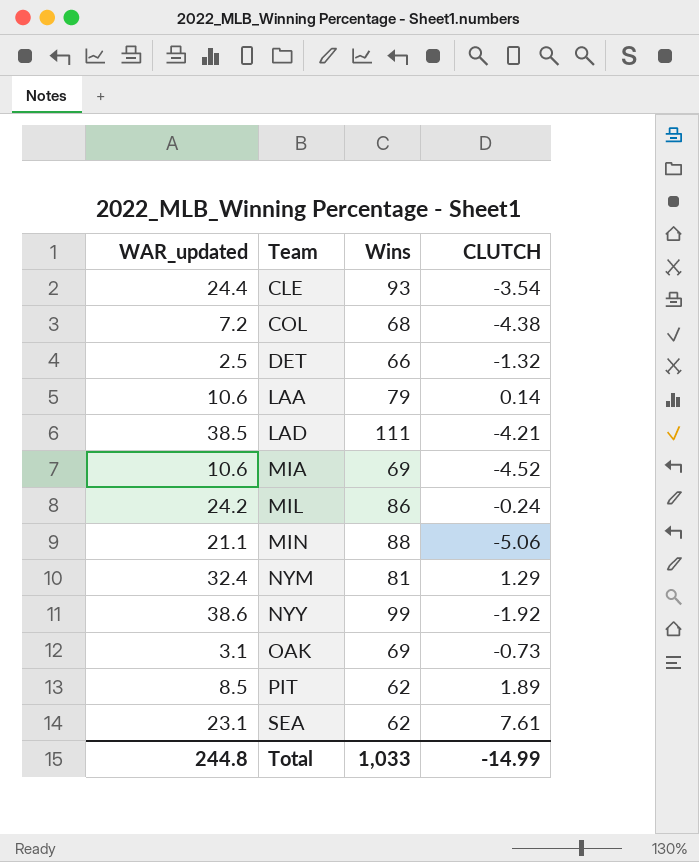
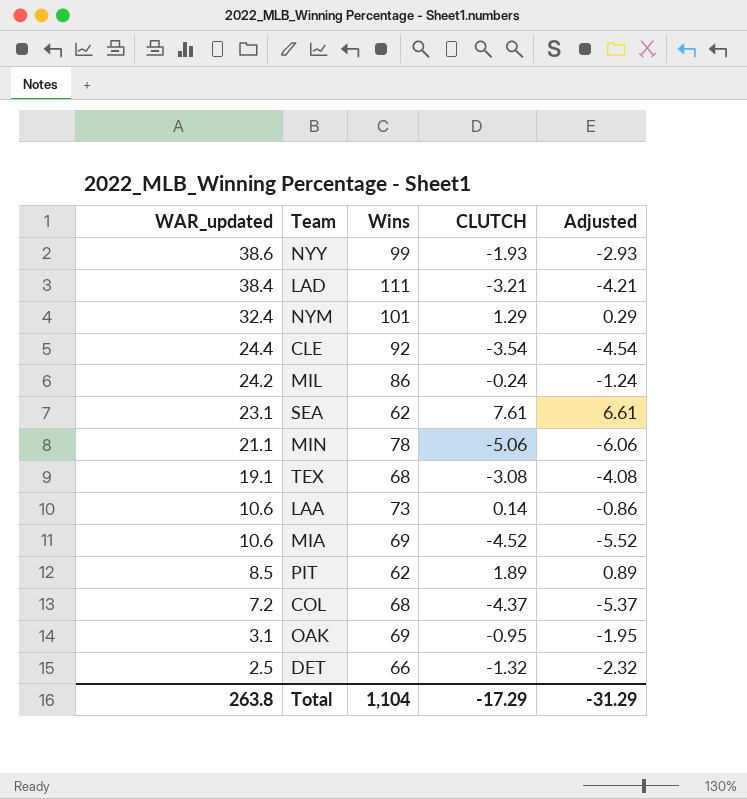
row order: Team ascending -> WAR_updated descending
column Adjusted | formula: none -> [CLUTCH] - 1
NYY | CLUTCH: -1.92 -> -1.93
LAD | WAR_updated: 38.5 -> 38.4
LAD | CLUTCH: -4.21 -> -3.21
NYM | Wins: 81 -> 101
CLE | Wins: 93 -> 92
MIN | Wins: 88 -> 78
row TEX: none -> 19.1 | 68 | -3.08 | -4.08
LAA | Wins: 79 -> 73
COL | CLUTCH: -4.38 -> -4.37
OAK | CLUTCH: -0.73 -> -0.95
Total | WAR_updated: 244.8 -> 263.8
Total | Wins: 1,033 -> 1,104
Total | CLUTCH: -14.99 -> -17.29

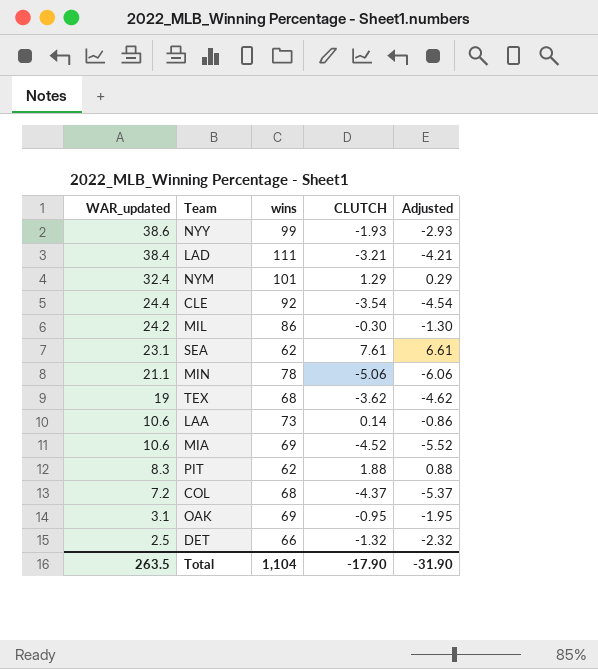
column name: Wins -> wins
MIL | CLUTCH: -0.24 -> -0.30
MIL | Adjusted: -1.24 -> -1.30
TEX | WAR_updated: 19.1 -> 19
TEX | CLUTCH: -3.08 -> -3.62
TEX | Adjusted: -4.08 -> -4.62
PIT | WAR_updated: 8.5 -> 8.3
PIT | CLUTCH: 1.89 -> 1.88
PIT | Adjusted: 0.89 -> 0.88
Total | WAR_updated: 263.8 -> 263.5
Total | CLUTCH: -17.29 -> -17.90
Total | Adjusted: -31.29 -> -31.90

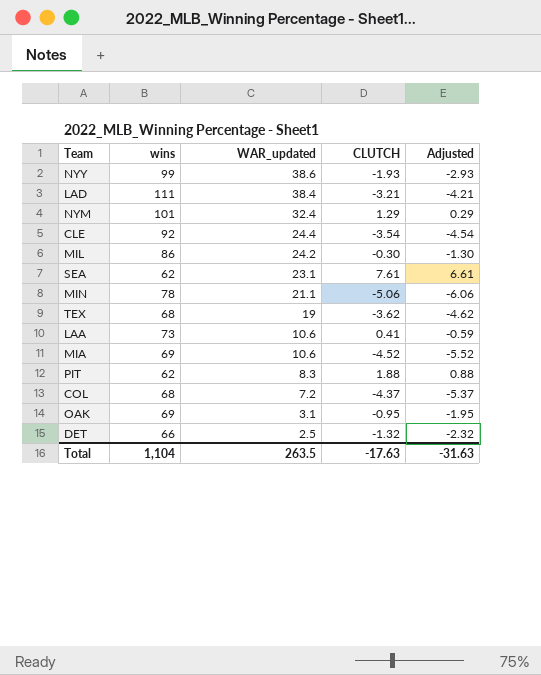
column WAR_updated | position: 1 -> 3
LAA | CLUTCH: 0.14 -> 0.41
LAA | Adjusted: -0.86 -> -0.59
Total | CLUTCH: -17.90 -> -17.63
Total | Adjusted: -31.90 -> -31.63

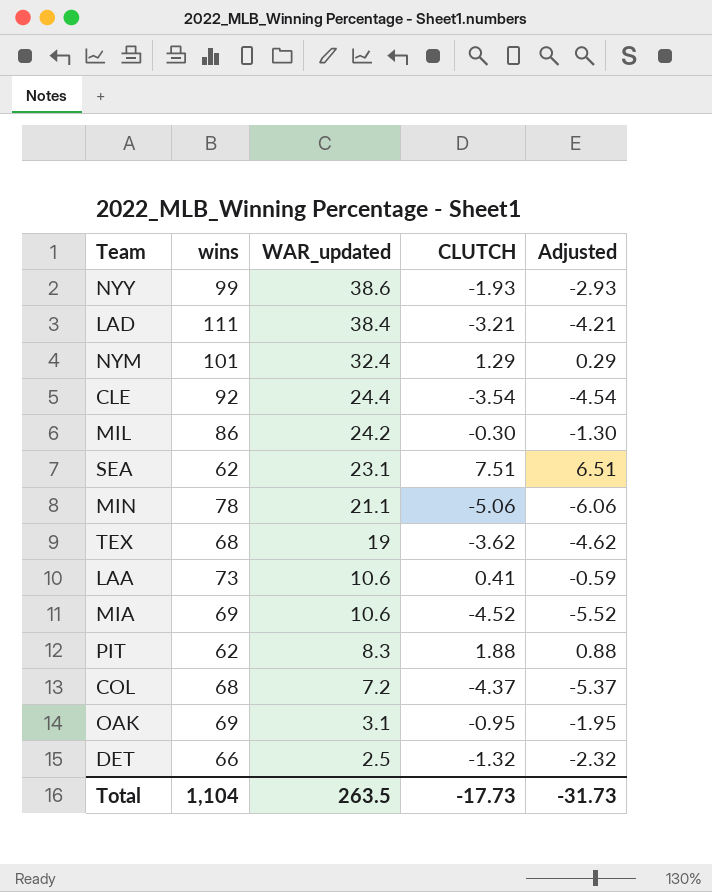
SEA | CLUTCH: 7.61 -> 7.51
SEA | Adjusted: 6.61 -> 6.51
Total | CLUTCH: -17.63 -> -17.73
Total | Adjusted: -31.63 -> -31.73

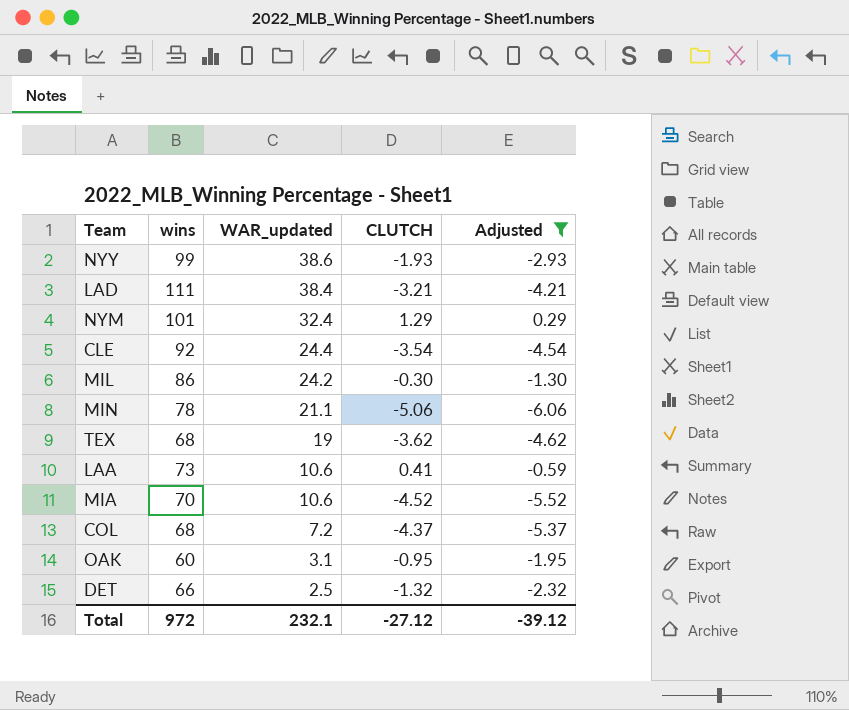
filter: none -> Adjusted <= 0.29
MIA | wins: 69 -> 70
OAK | wins: 69 -> 60
Total | wins: 1,104 -> 972
Total | WAR_updated: 263.5 -> 232.1
Total | CLUTCH: -17.73 -> -27.12
Total | Adjusted: -31.73 -> -39.12

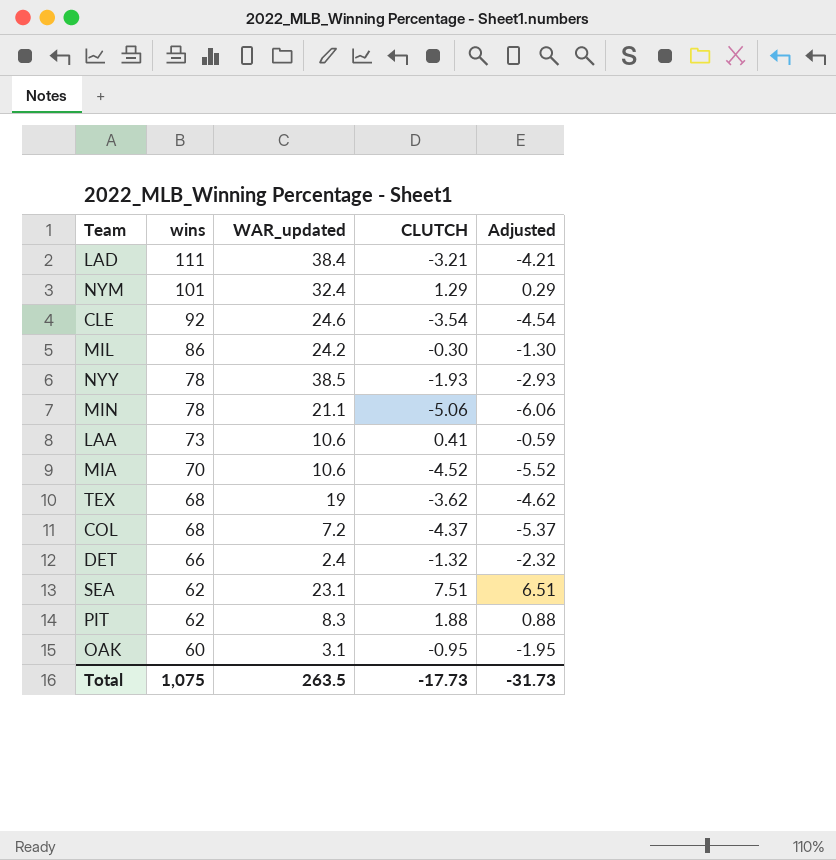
filter: Adjusted <= 0.29 -> none
row order: WAR_updated descending -> wins descending
CLE | WAR_updated: 24.4 -> 24.6
NYY | wins: 99 -> 78
NYY | WAR_updated: 38.6 -> 38.5
DET | WAR_updated: 2.5 -> 2.4
Total | wins: 972 -> 1,075
Total | WAR_updated: 232.1 -> 263.5
Total | CLUTCH: -27.12 -> -17.73
Total | Adjusted: -39.12 -> -31.73

